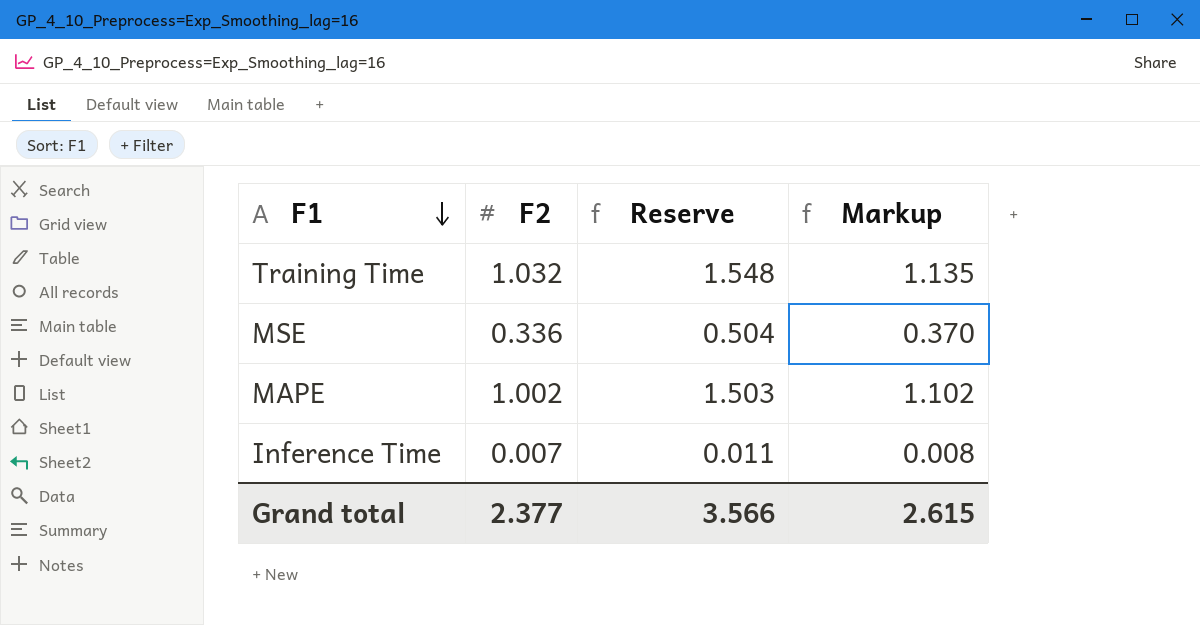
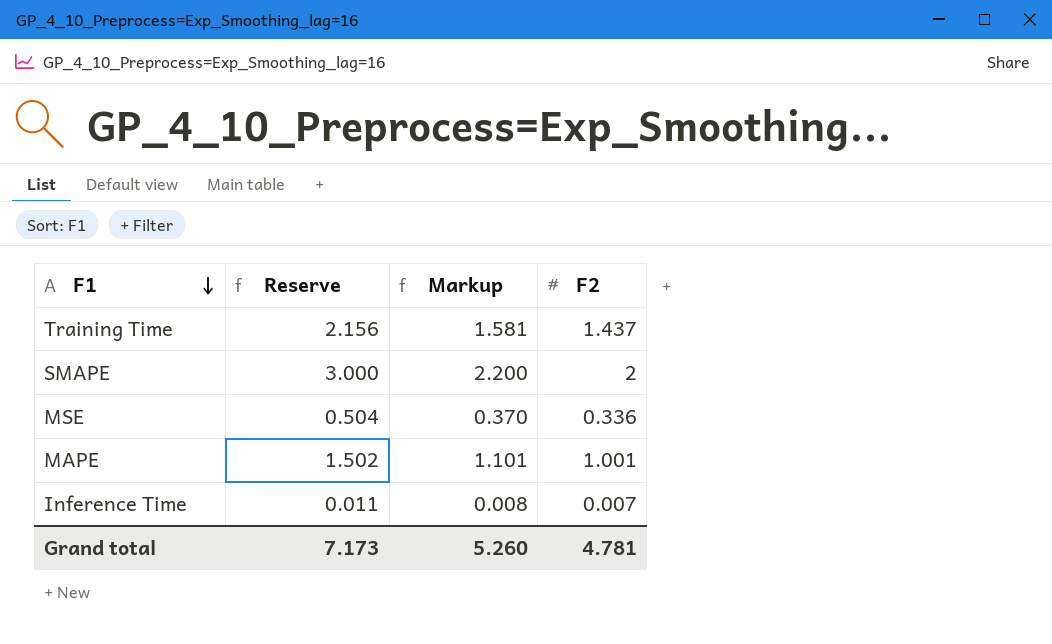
column F2 | position: 2 -> 4
Training Time | Reserve: 1.548 -> 2.156
Training Time | Markup: 1.135 -> 1.581
Training Time | F2: 1.032 -> 1.437
row SMAPE: none -> 3.000 | 2.200 | 2
MAPE | Reserve: 1.503 -> 1.502
MAPE | Markup: 1.102 -> 1.101
MAPE | F2: 1.002 -> 1.001
Grand total | Reserve: 3.566 -> 7.173
Grand total | Markup: 2.615 -> 5.260
Grand total | F2: 2.377 -> 4.781

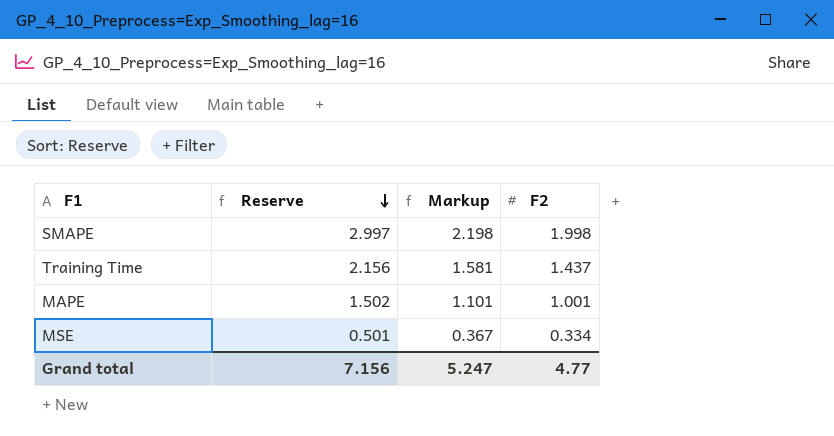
row order: F1 descending -> Reserve descending
row Inference Time: 0.011 | 0.008 | 0.007 -> none
SMAPE | Reserve: 3.000 -> 2.997
SMAPE | Markup: 2.200 -> 2.198
SMAPE | F2: 2 -> 1.998
MSE | Reserve: 0.504 -> 0.501
MSE | Markup: 0.370 -> 0.367
MSE | F2: 0.336 -> 0.334
Grand total | Reserve: 7.173 -> 7.156
Grand total | Markup: 5.260 -> 5.247
Grand total | F2: 4.781 -> 4.77

